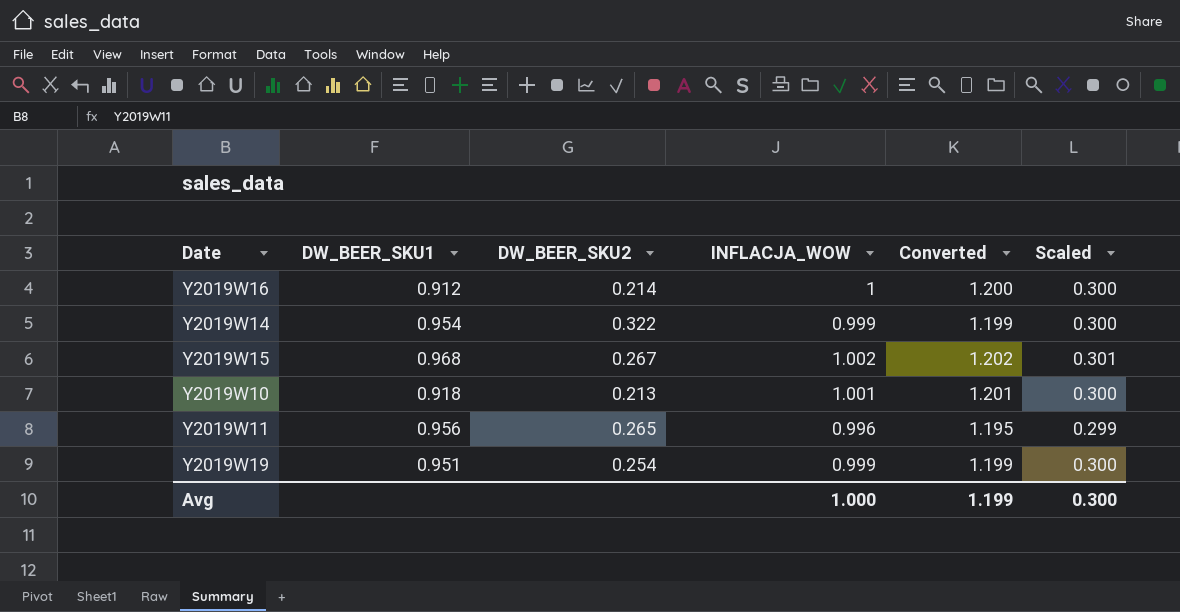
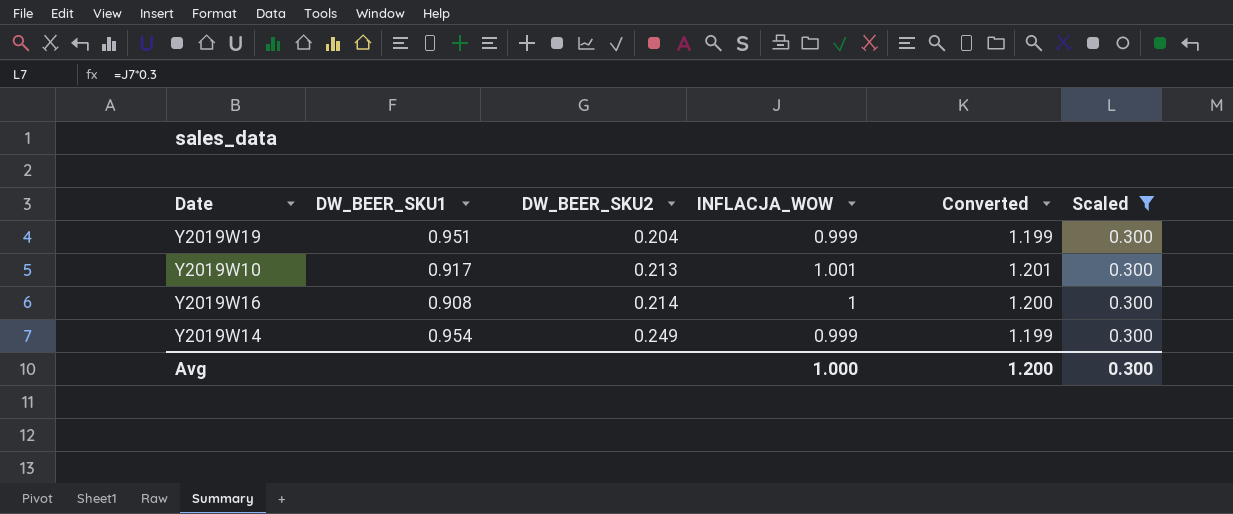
filter: none -> Scaled = 0.300
row order: none -> DW_BEER_SKU2 ascending
Y2019W19 | DW_BEER_SKU2: 0.254 -> 0.204
Y2019W10 | DW_BEER_SKU1: 0.918 -> 0.917
Y2019W16 | DW_BEER_SKU1: 0.912 -> 0.908
Y2019W14 | DW_BEER_SKU2: 0.322 -> 0.249
Avg | Converted: 1.199 -> 1.200

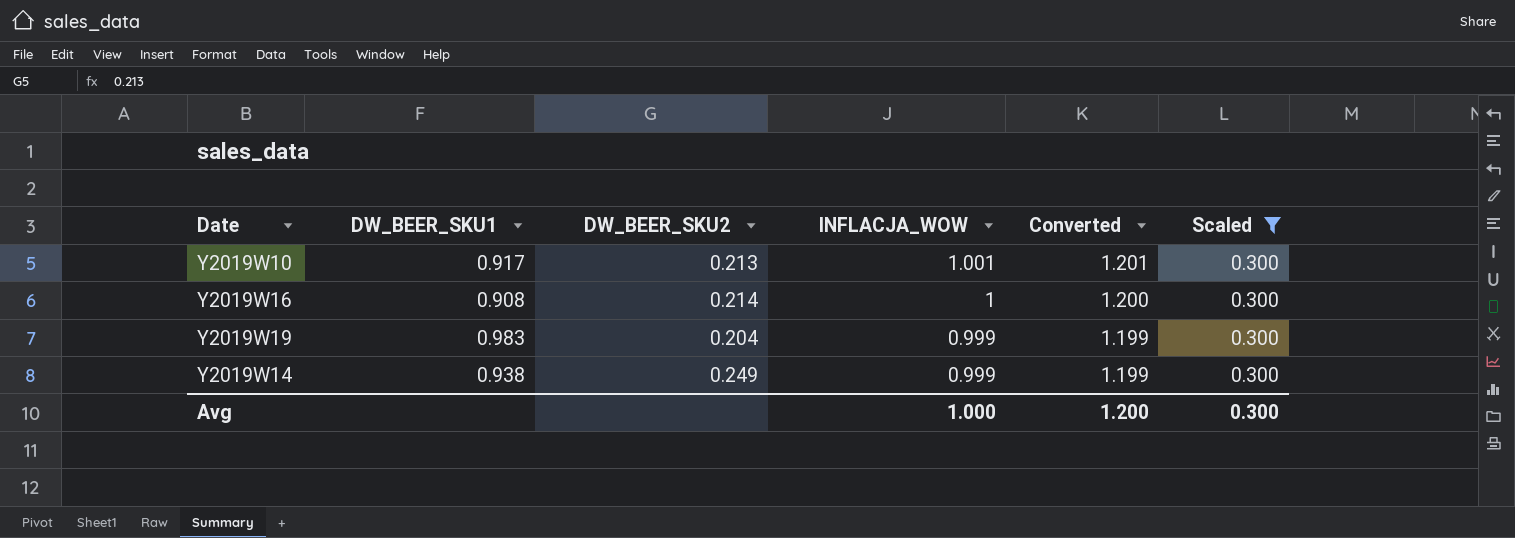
row order: DW_BEER_SKU2 ascending -> INFLACJA_WOW descending
Y2019W19 | DW_BEER_SKU1: 0.951 -> 0.983
Y2019W14 | DW_BEER_SKU1: 0.954 -> 0.938

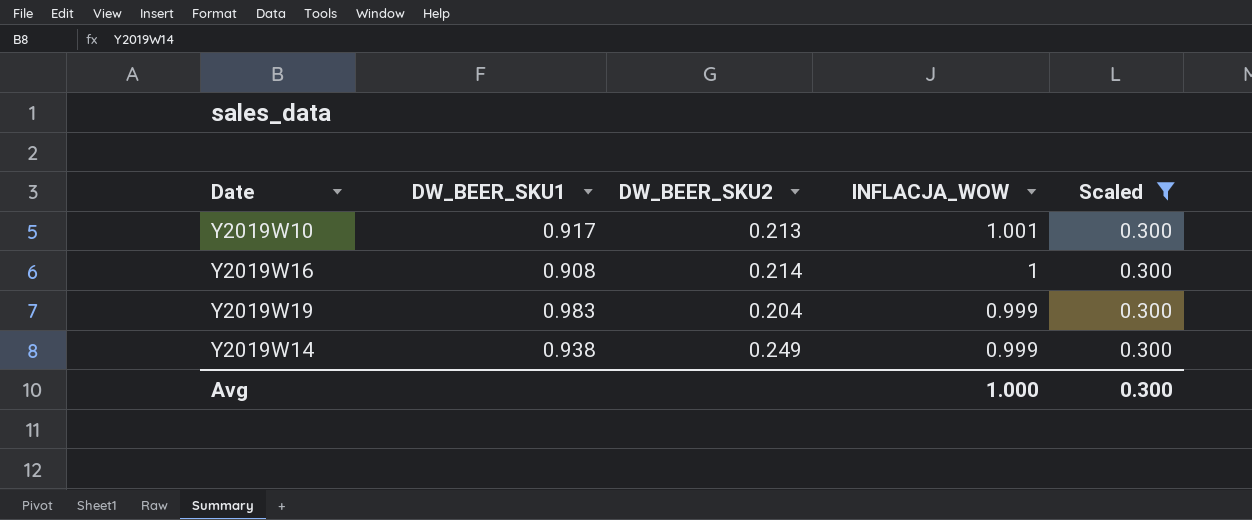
column Converted | formula: [INFLACJA_WOW] * 1.2 -> none

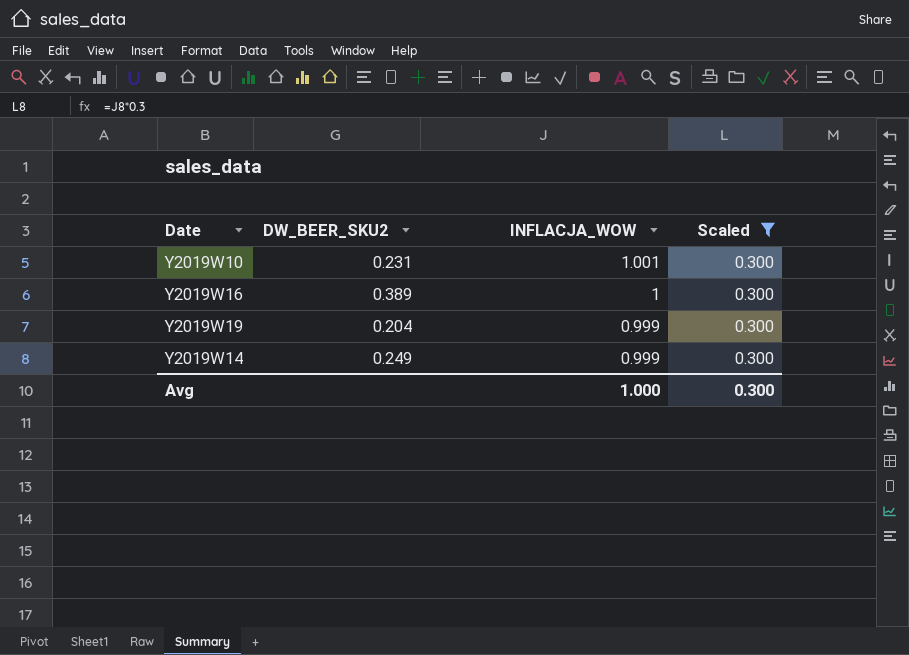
column DW_BEER_SKU1 | position: 2 -> none
Y2019W10 | DW_BEER_SKU2: 0.213 -> 0.231
Y2019W16 | DW_BEER_SKU2: 0.214 -> 0.389

